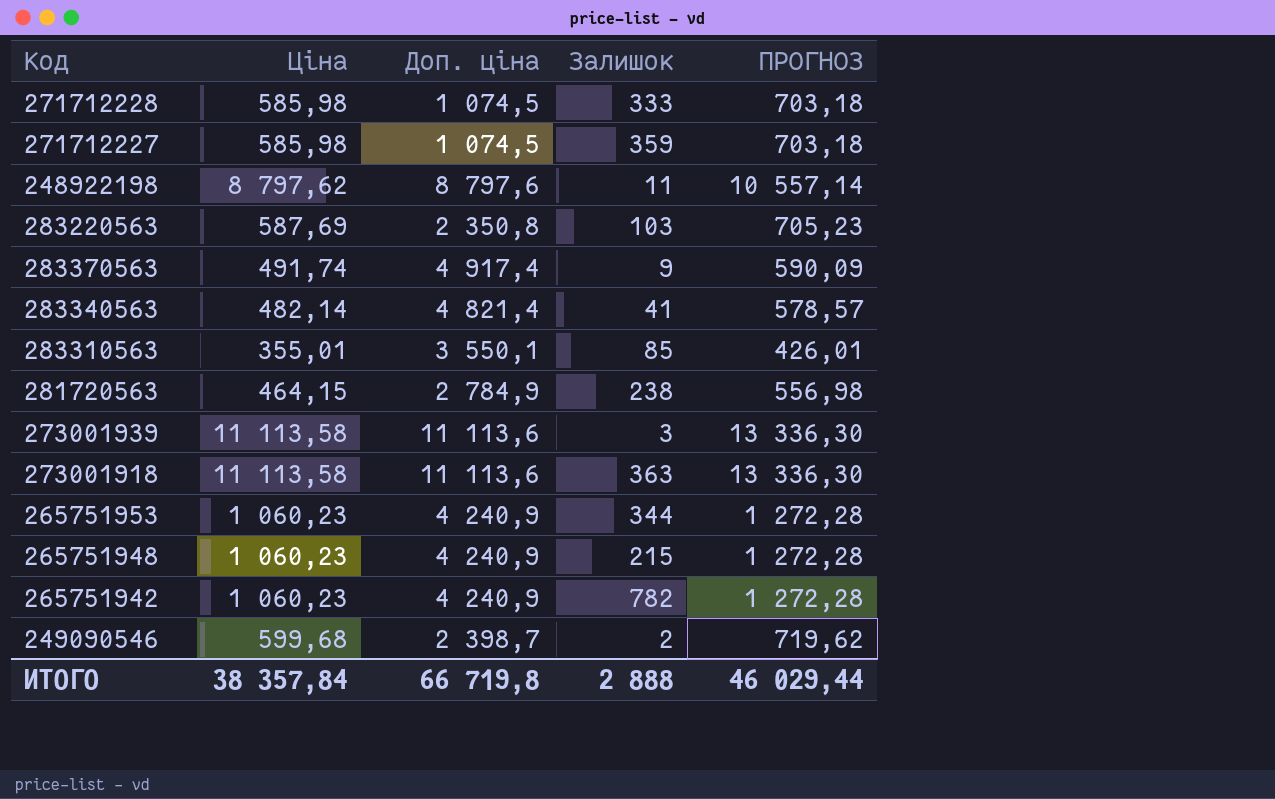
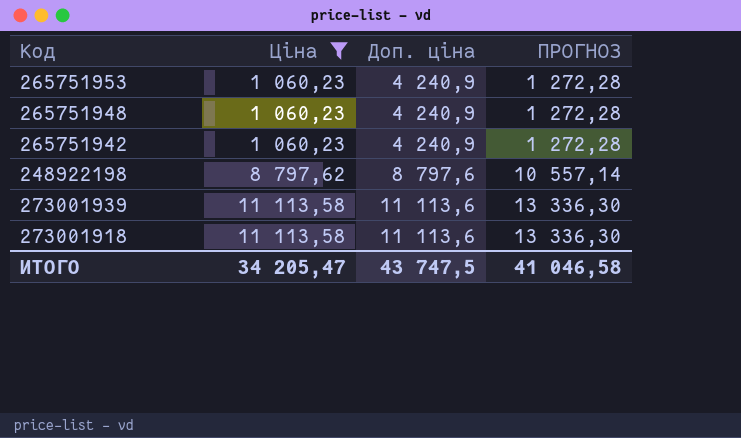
filter: none -> Ціна >= 1 060,23
row order: none -> Ціна ascending
column Залишок | position: 4 -> none
ИТОГО | Ціна: 38 357,84 -> 34 205,47
ИТОГО | Доп. ціна: 66 719,8 -> 43 747,5
ИТОГО | ПРОГНОЗ: 46 029,44 -> 41 046,58

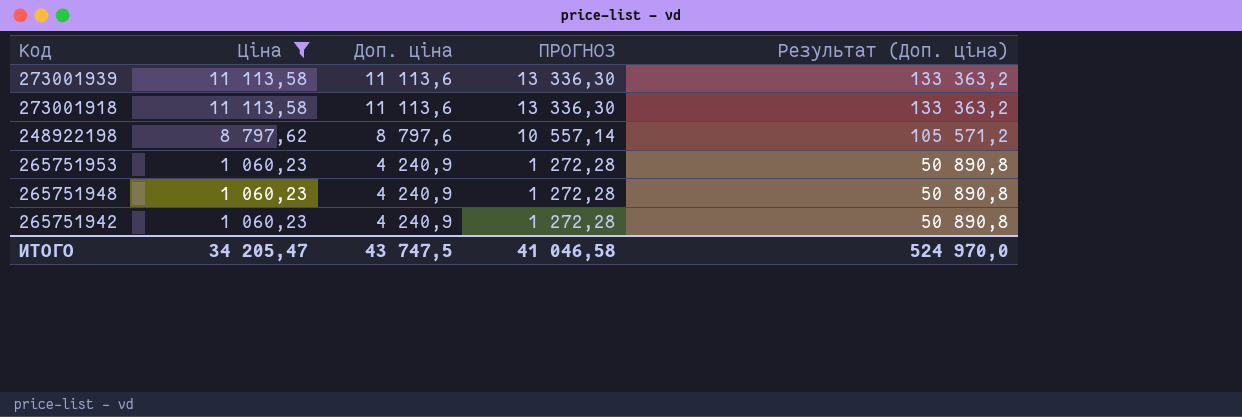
row order: Ціна ascending -> Ціна descending
column Результат (Доп. ціна) | formula: none -> [Доп. ціна] * 12

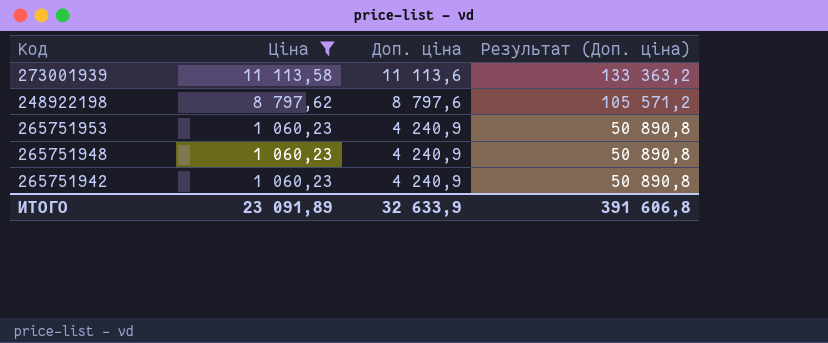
column ПРОГНОЗ | formula: [Ціна] * 1,2 -> none
row 273001918: 11 113,58 | 11 113,6 | 13 336,30 | 133 363,2 -> none
ИТОГО | Ціна: 34 205,47 -> 23 091,89
ИТОГО | Доп. ціна: 43 747,5 -> 32 633,9
ИТОГО | Результат (Доп. ціна): 524 970,0 -> 391 606,8

